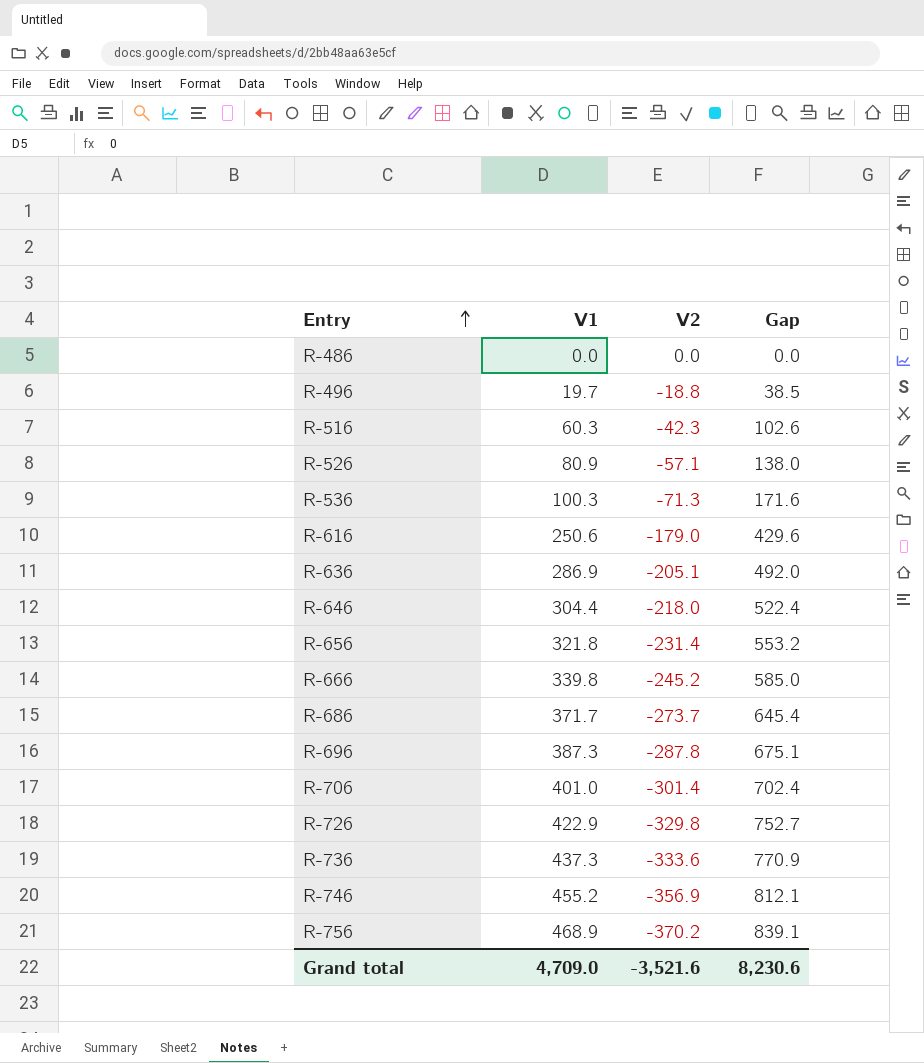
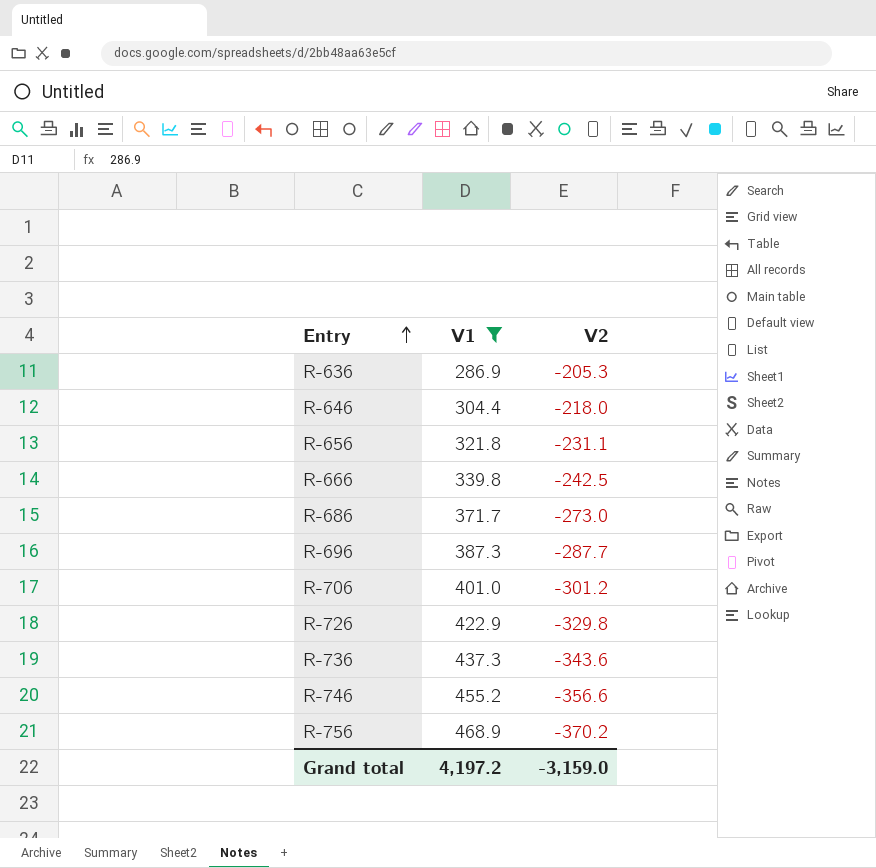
filter: none -> V1 >= 286.9
column Gap | formula: [V1] - [V2] -> none
R-636 | V2: -205.1 -> -205.3
R-656 | V2: -231.4 -> -231.1
R-666 | V2: -245.2 -> -242.5
R-686 | V2: -273.7 -> -273.0
R-696 | V2: -287.8 -> -287.7
R-706 | V2: -301.4 -> -301.2
R-736 | V2: -333.6 -> -343.6
R-746 | V2: -356.9 -> -356.6
Grand total | V1: 4,709.0 -> 4,197.2
Grand total | V2: -3,521.6 -> -3,159.0

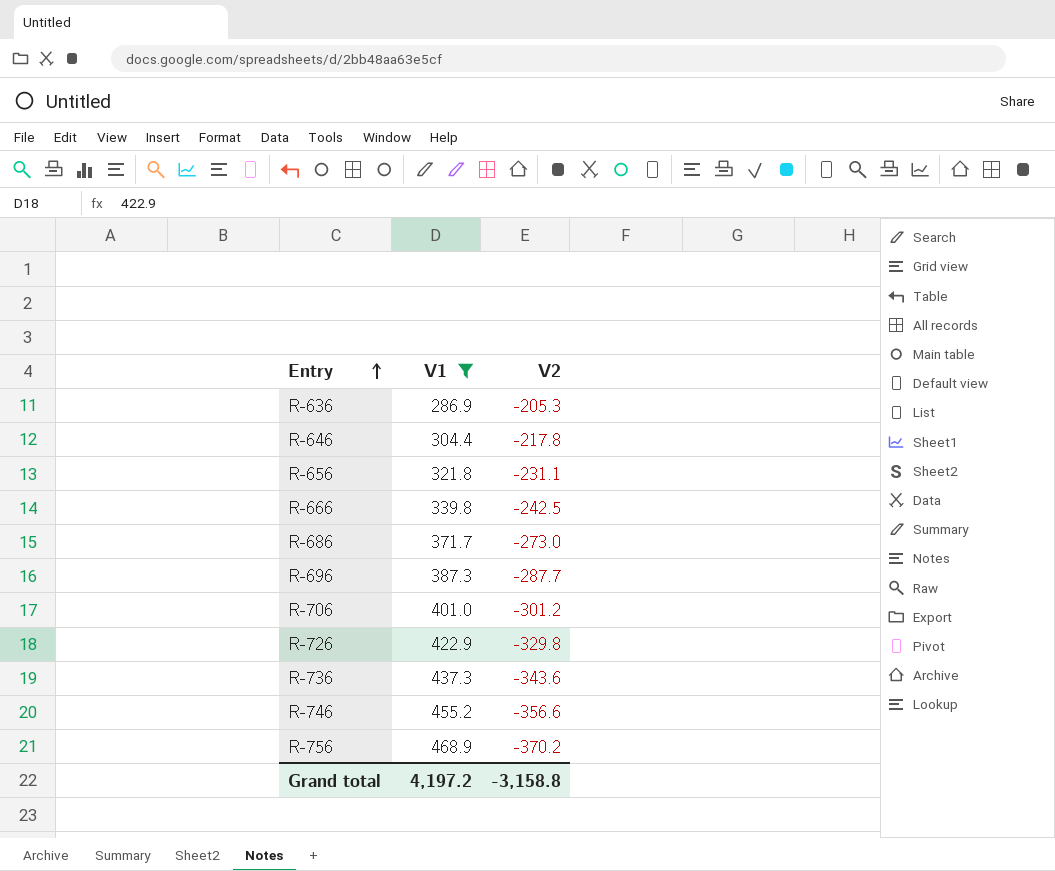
R-646 | V2: -218.0 -> -217.8
Grand total | V2: -3,159.0 -> -3,158.8

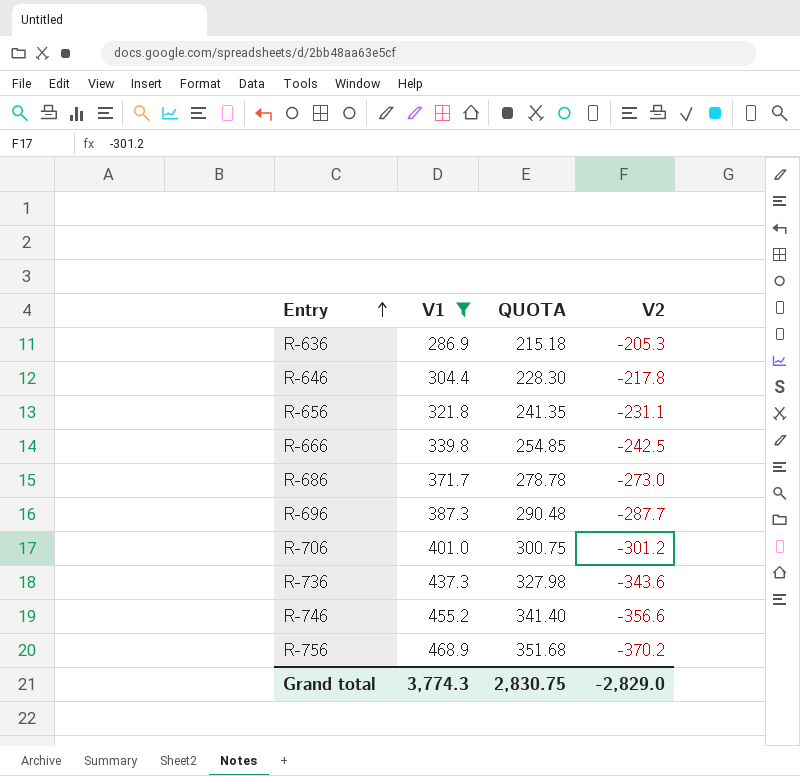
column QUOTA | formula: none -> [V1] * 0.75
row R-726: 422.9 | -329.8 -> none
Grand total | V1: 4,197.2 -> 3,774.3
Grand total | V2: -3,158.8 -> -2,829.0

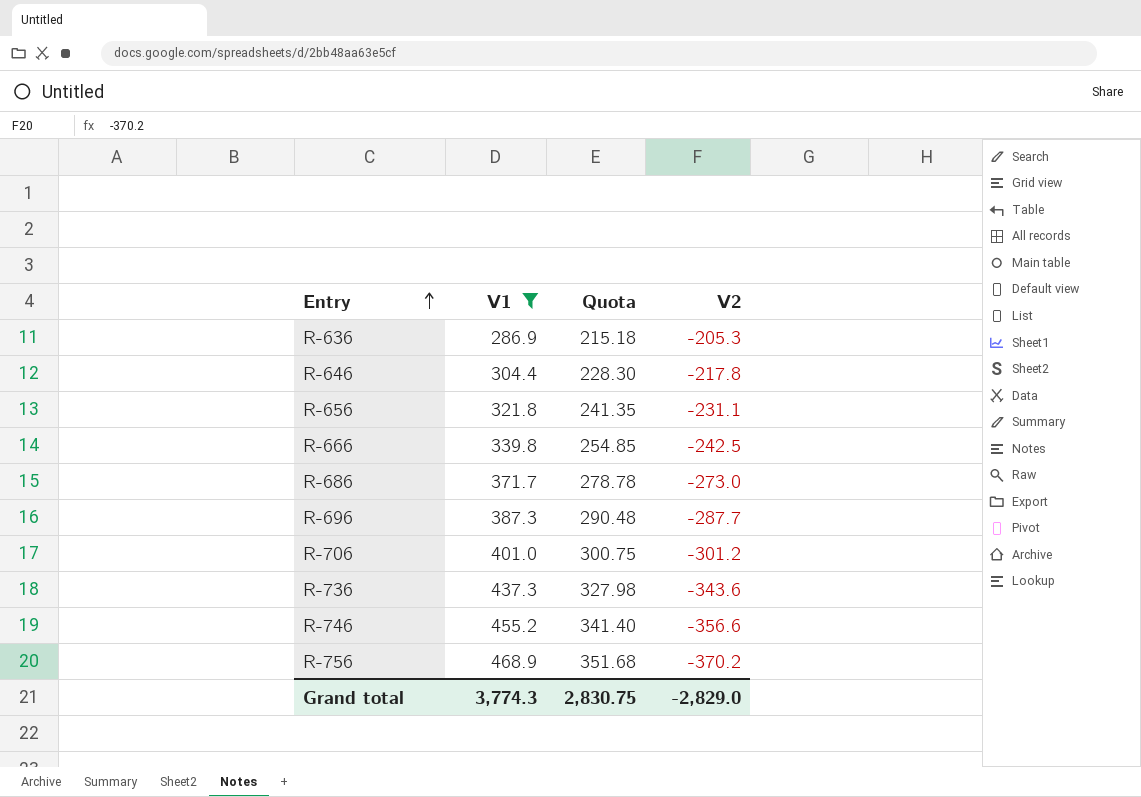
column name: QUOTA -> Quota

